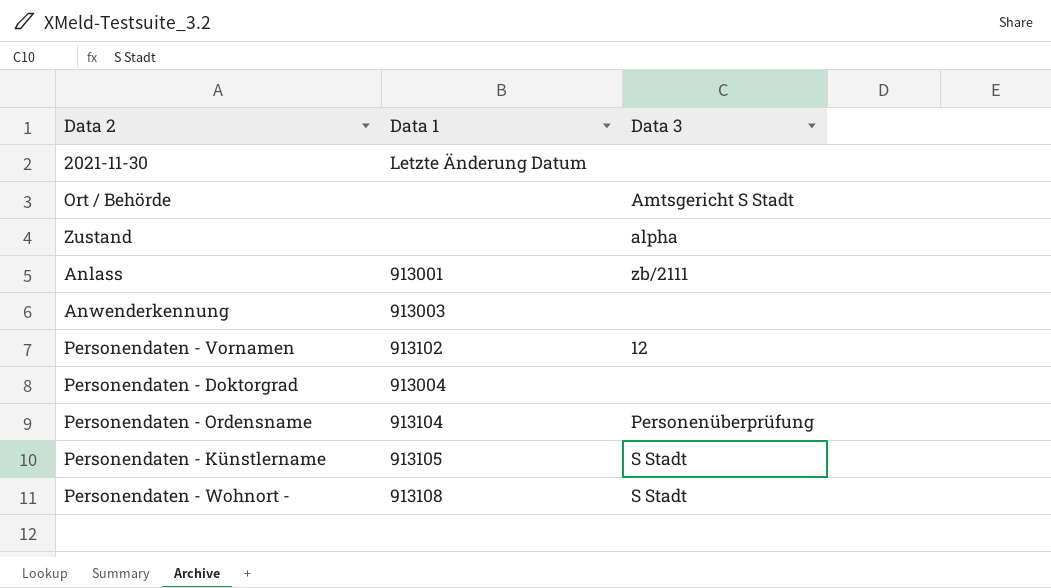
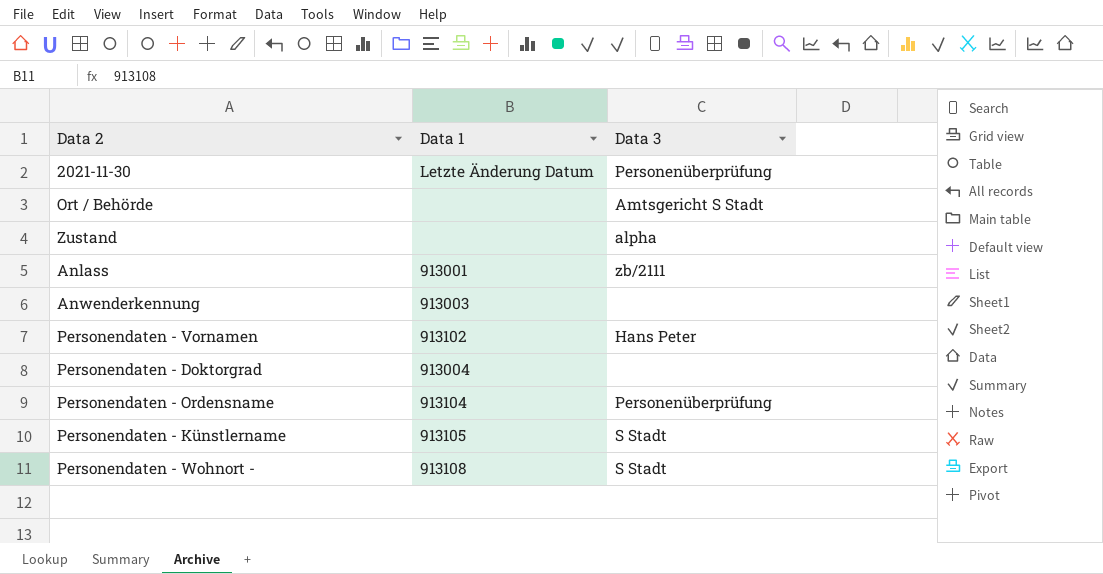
2021-11-30 | Data 3: none -> Personenüberprüfung
Personendaten - Vornamen | Data 3: 12 -> Hans Peter

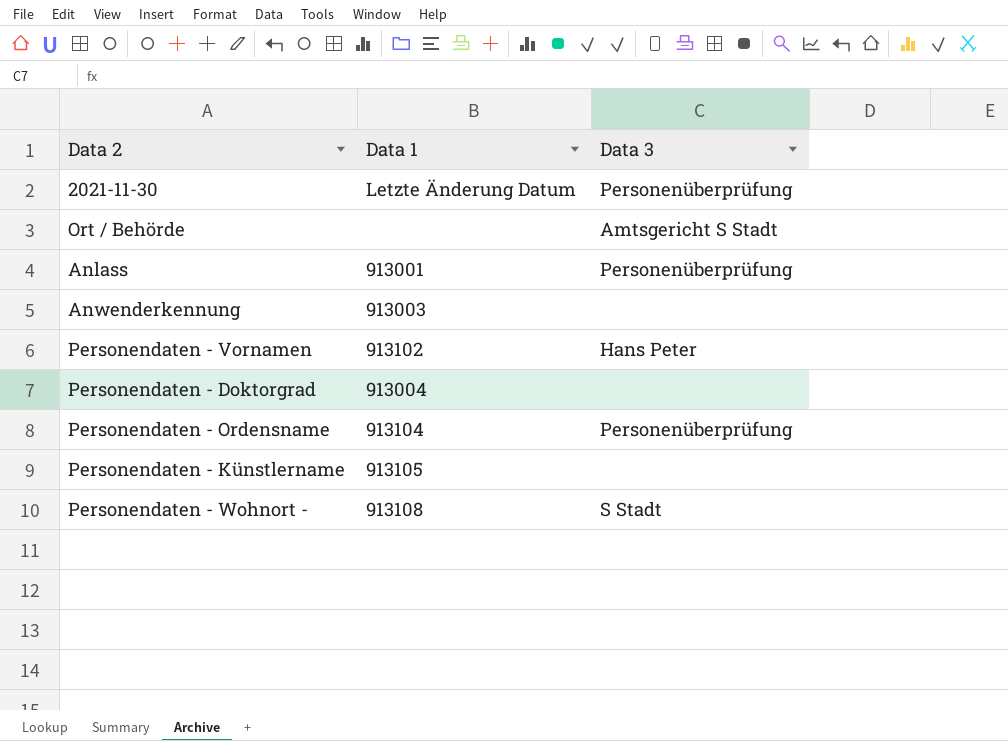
row Zustand: none | alpha -> none
Anlass | Data 3: zb/2111 -> Personenüberprüfung
Personendaten - Künstlername | Data 3: S Stadt -> none

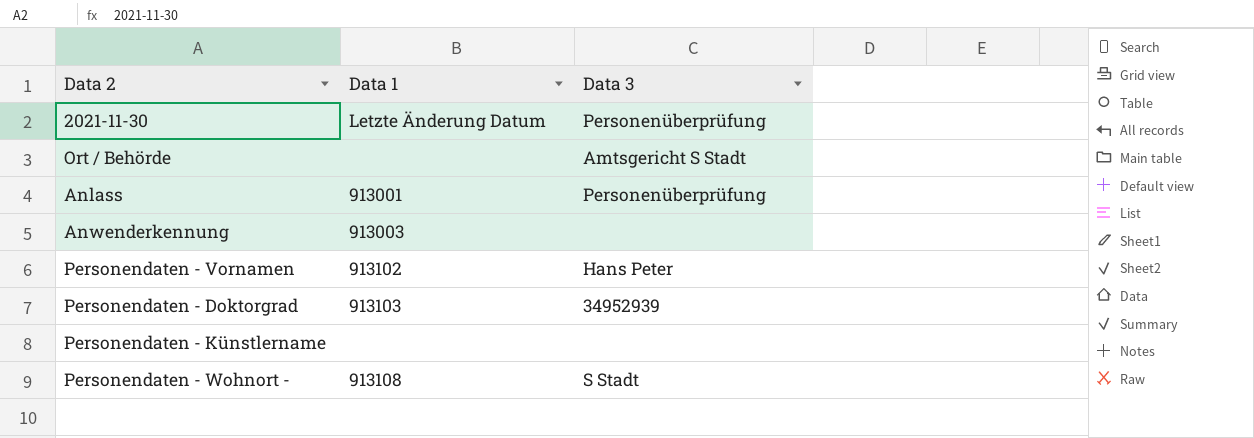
row Personendaten - Ordensname: 913104 | Personenüberprüfung -> none
Personendaten - Doktorgrad | Data 1: 913004 -> 913103
Personendaten - Doktorgrad | Data 3: none -> 34952939
Personendaten - Künstlername | Data 1: 913105 -> none

